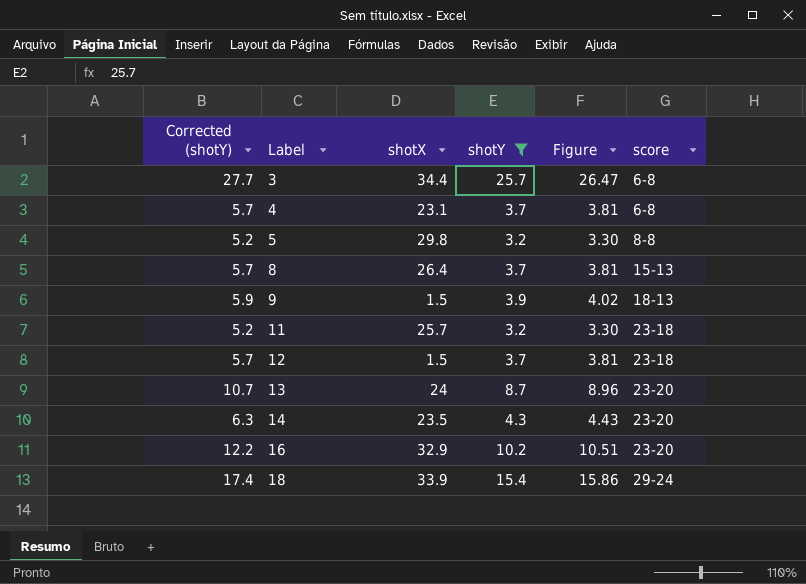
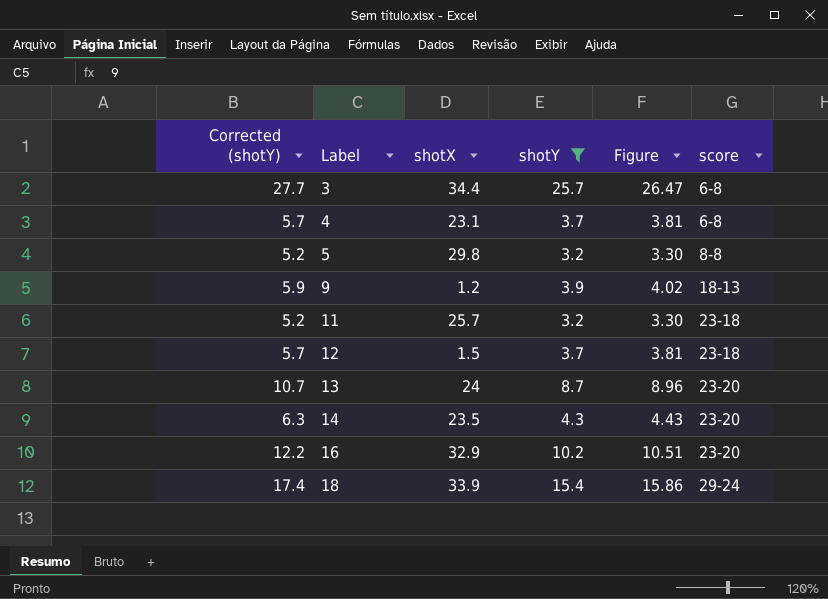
row 8: 5.7 | 26.4 | 3.7 | 3.81 | 15-13 -> none
9 | shotX: 1.5 -> 1.2

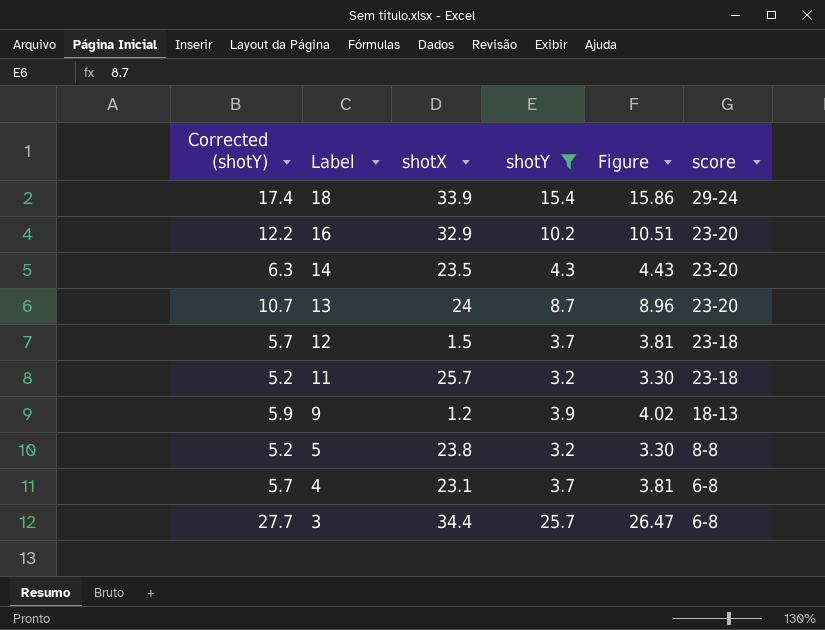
row order: Label ascending -> Label descending
5 | shotX: 29.8 -> 23.8

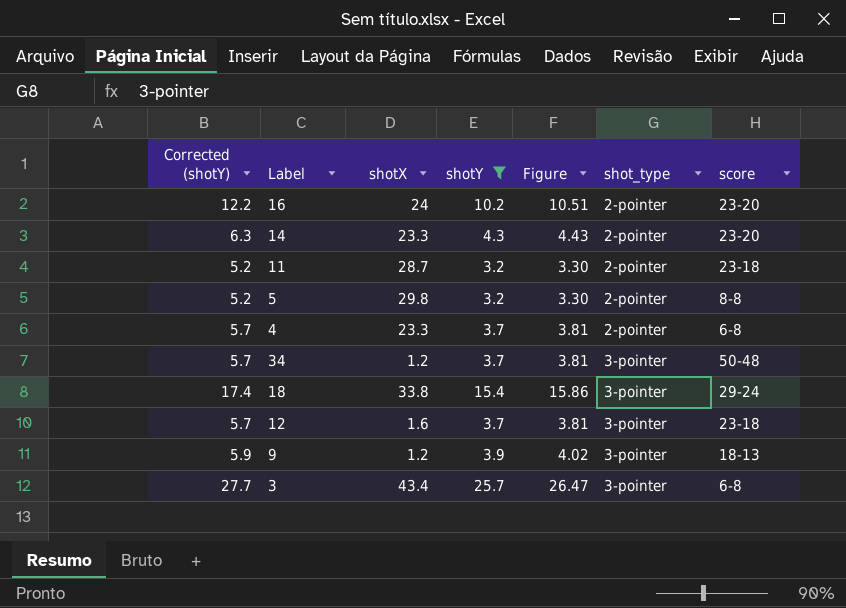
row order: Label descending -> shot_type ascending
column shot_type | position: none -> 6
row 13: 10.7 | 24 | 8.7 | 8.96 | 23-20 -> none
16 | shotX: 32.9 -> 24
14 | shotX: 23.5 -> 23.3
11 | shotX: 25.7 -> 28.7
5 | shotX: 23.8 -> 29.8
4 | shotX: 23.1 -> 23.3
row 34: none -> 5.7 | 1.2 | 3.7 | 3.81 | 3-pointer | 50-48
18 | shotX: 33.9 -> 33.8
12 | shotX: 1.5 -> 1.6
3 | shotX: 34.4 -> 43.4

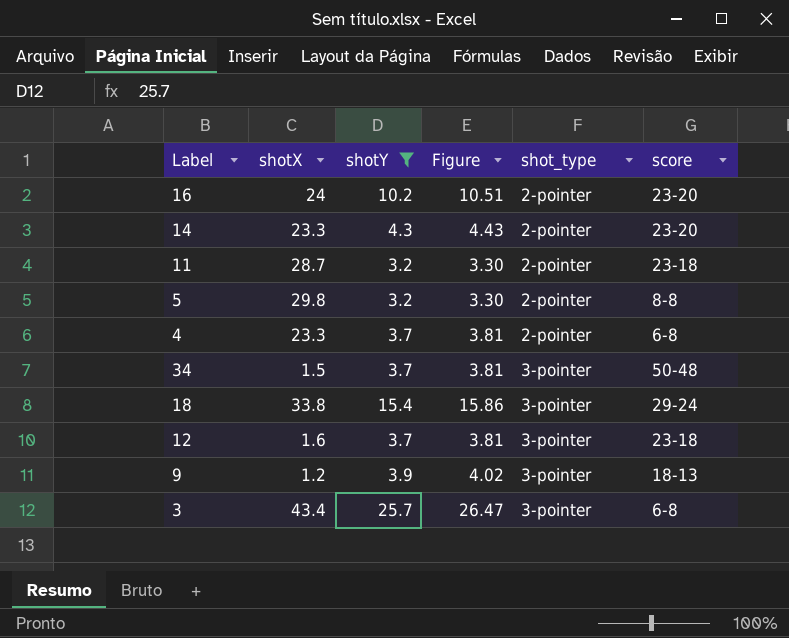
column Corrected (shotY) | formula: [shotY] + 2 -> none
34 | shotX: 1.2 -> 1.5

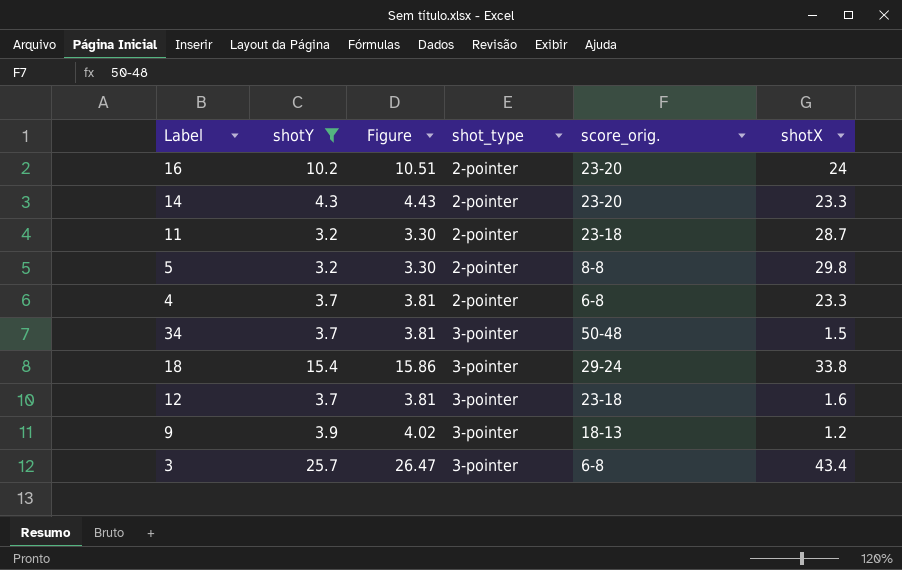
column name: score -> score_orig.
column shotX | position: 2 -> 6

